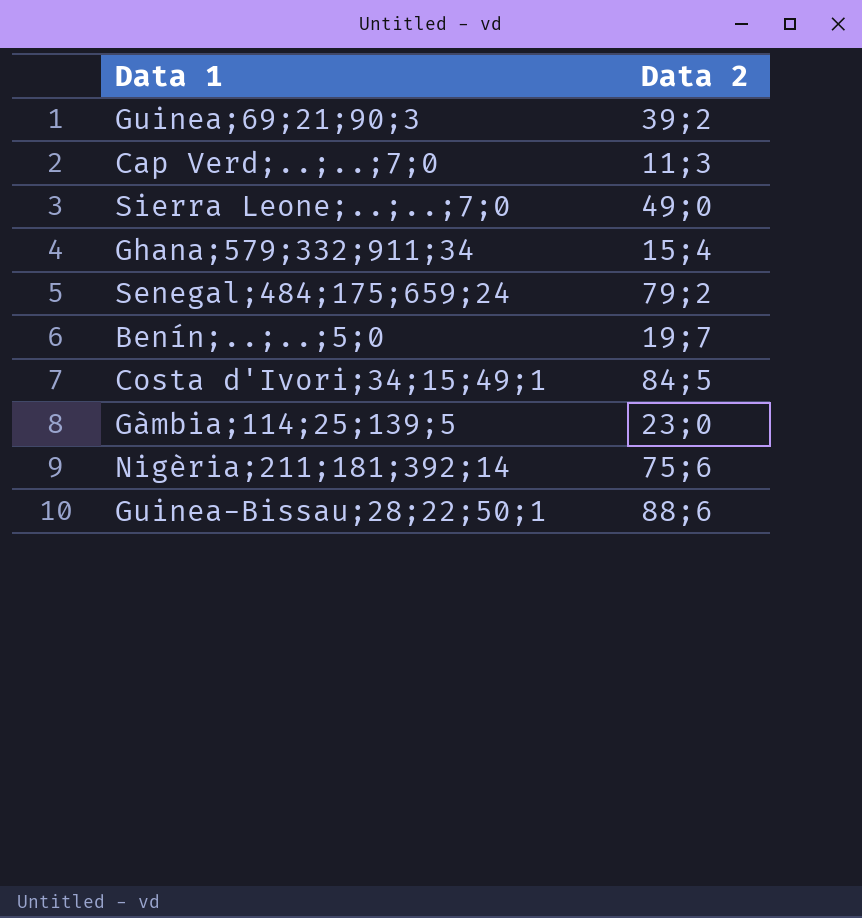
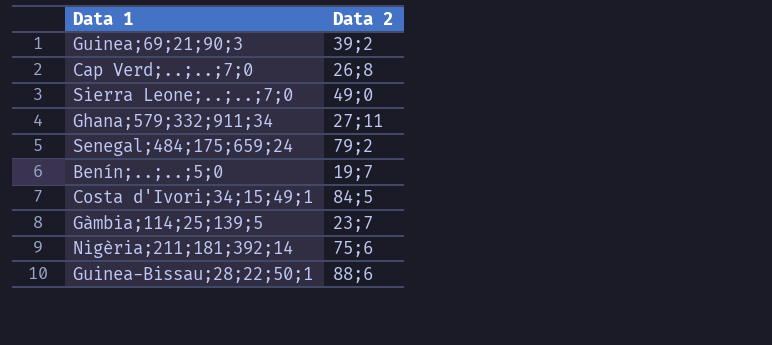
Cap Verd;..;..;7;0 | Data 2: 11;3 -> 26;8
Ghana;579;332;911;34 | Data 2: 15;4 -> 27;11
Gàmbia;114;25;139;5 | Data 2: 23;0 -> 23;7

